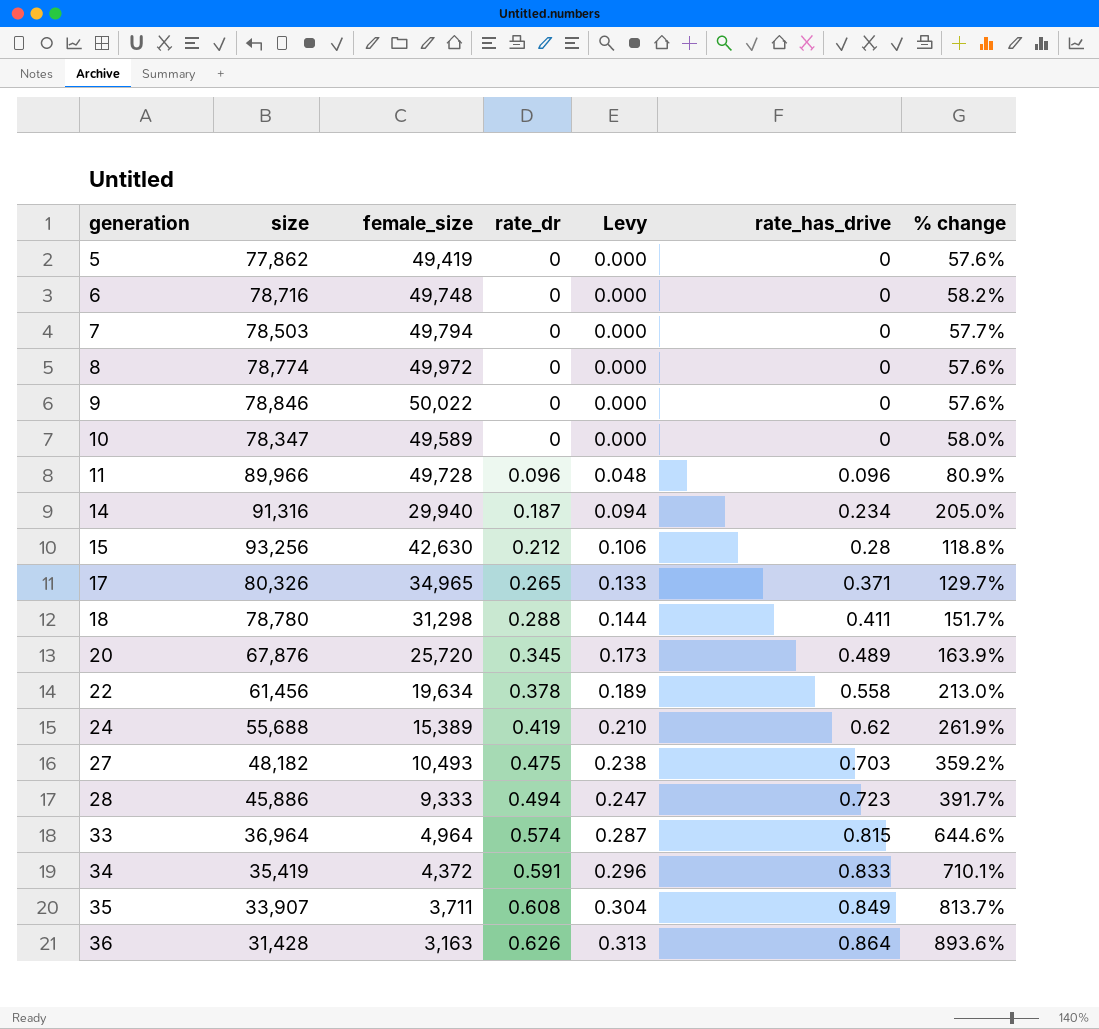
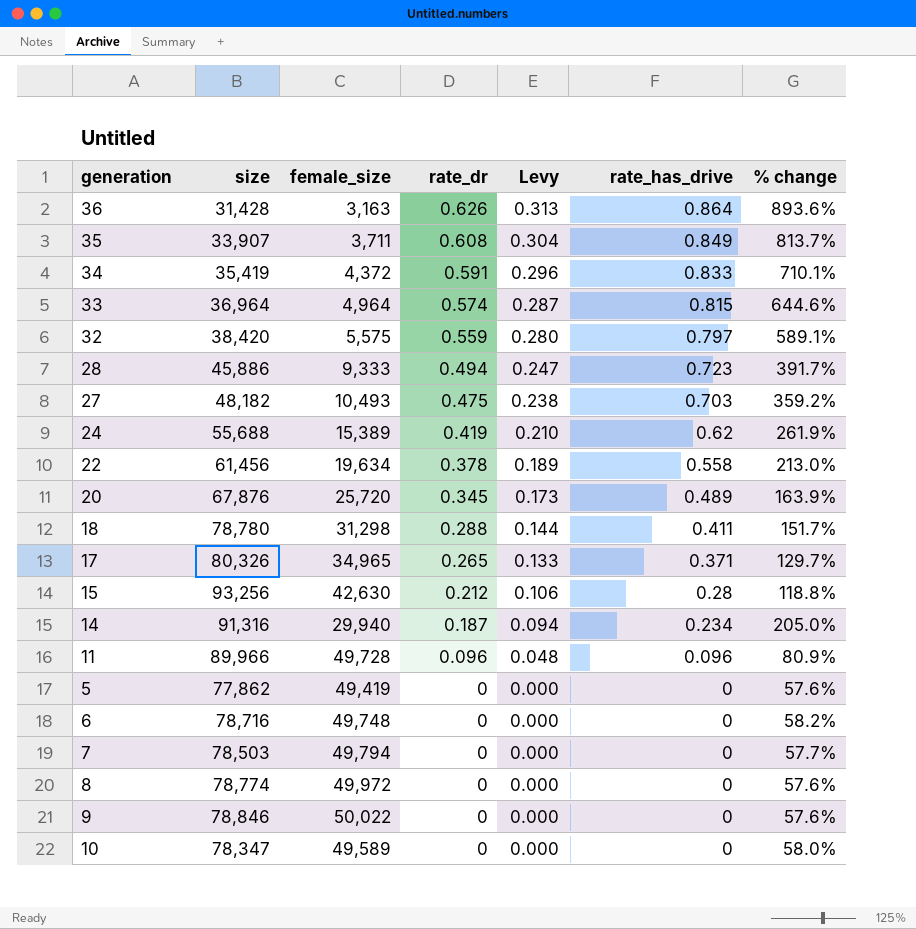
row order: generation ascending -> rate_dr descending
row 32: none -> 38,420 | 5,575 | 0.559 | 0.280 | 0.797 | 589.1%

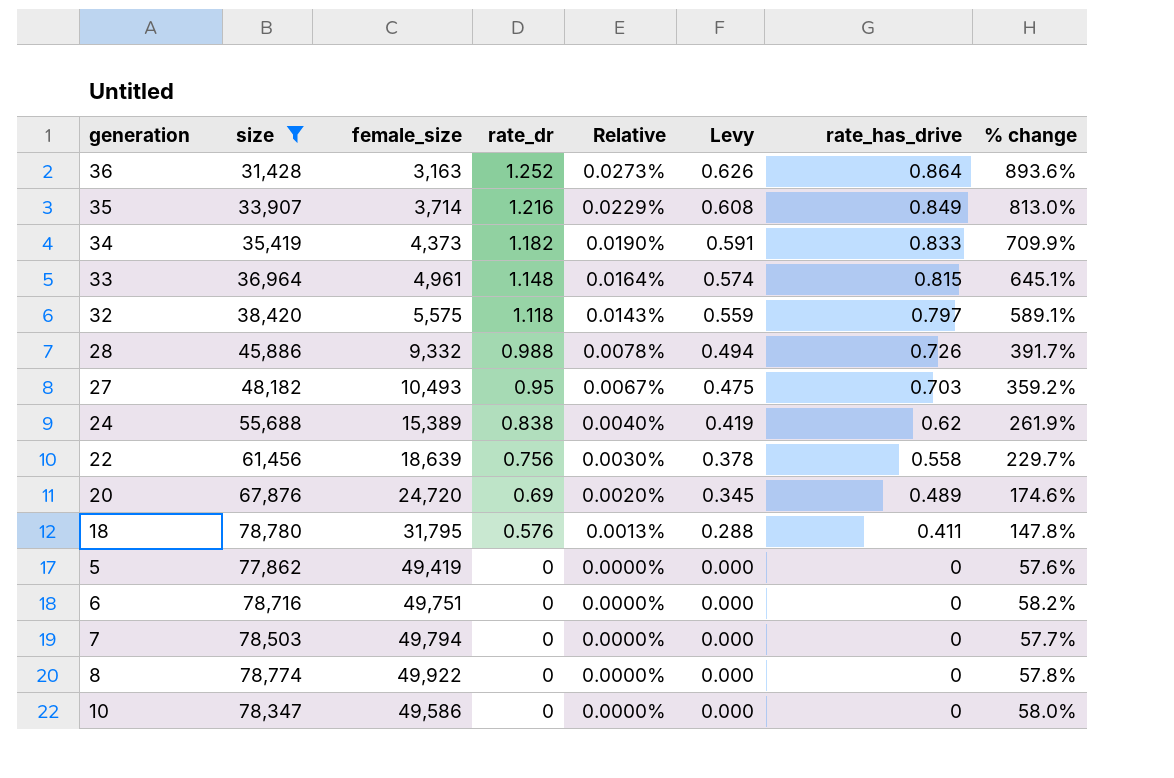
filter: none -> size <= 78,780
column Relative | formula: none -> [rate_has_drive] / [female_size]
36 | rate_dr: 0.626 -> 1.252
36 | Levy: 0.313 -> 0.626
35 | female_size: 3,711 -> 3,714
35 | rate_dr: 0.608 -> 1.216
35 | Levy: 0.304 -> 0.608
35 | % change: 813.7% -> 813.0%
34 | female_size: 4,372 -> 4,373
34 | rate_dr: 0.591 -> 1.182
34 | Levy: 0.296 -> 0.591
34 | % change: 710.1% -> 709.9%
33 | female_size: 4,964 -> 4,961
33 | rate_dr: 0.574 -> 1.148
33 | Levy: 0.287 -> 0.574
33 | % change: 644.6% -> 645.1%
32 | rate_dr: 0.559 -> 1.118
32 | Levy: 0.280 -> 0.559
28 | female_size: 9,333 -> 9,332
28 | rate_dr: 0.494 -> 0.988
28 | Levy: 0.247 -> 0.494
28 | rate_has_drive: 0.723 -> 0.726
27 | rate_dr: 0.475 -> 0.95
27 | Levy: 0.238 -> 0.475
24 | rate_dr: 0.419 -> 0.838
24 | Levy: 0.210 -> 0.419
22 | female_size: 19,634 -> 18,639
22 | rate_dr: 0.378 -> 0.756
22 | Levy: 0.189 -> 0.378
22 | % change: 213.0% -> 229.7%
20 | female_size: 25,720 -> 24,720
20 | rate_dr: 0.345 -> 0.69
20 | Levy: 0.173 -> 0.345
20 | % change: 163.9% -> 174.6%
18 | female_size: 31,298 -> 31,795
18 | rate_dr: 0.288 -> 0.576
18 | Levy: 0.144 -> 0.288
18 | % change: 151.7% -> 147.8%
6 | female_size: 49,748 -> 49,751
8 | female_size: 49,972 -> 49,922
8 | % change: 57.6% -> 57.8%
10 | female_size: 49,589 -> 49,586

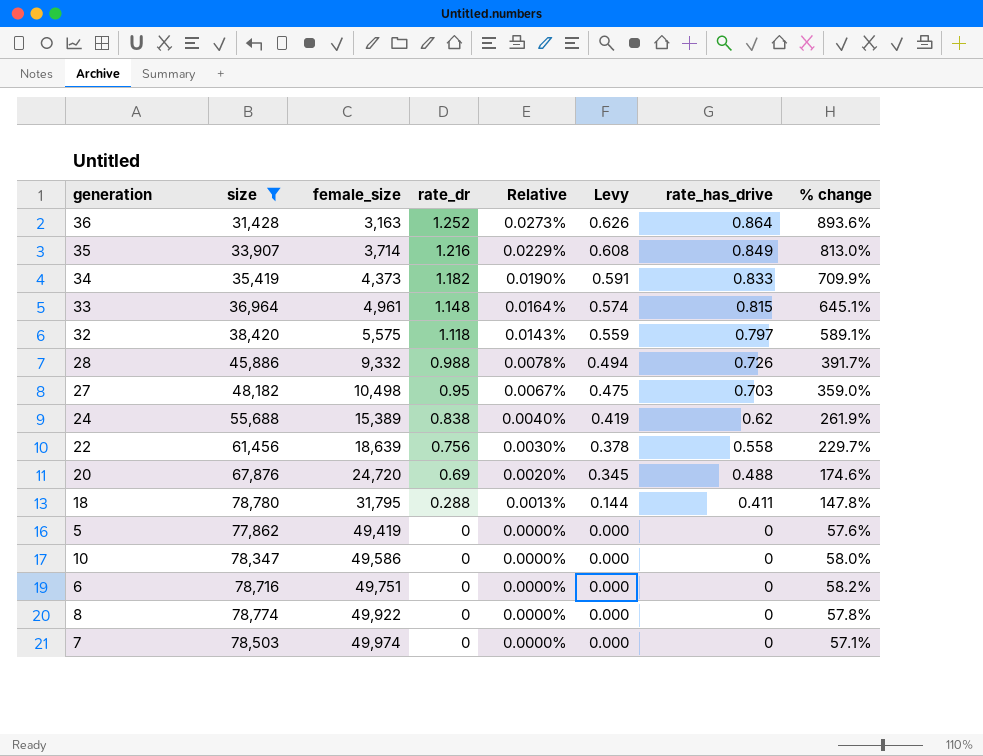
row order: rate_dr descending -> female_size ascending
27 | female_size: 10,493 -> 10,498
27 | % change: 359.2% -> 359.0%
20 | rate_has_drive: 0.489 -> 0.488
18 | rate_dr: 0.576 -> 0.288
18 | Levy: 0.288 -> 0.144
7 | female_size: 49,794 -> 49,974
7 | % change: 57.7% -> 57.1%

